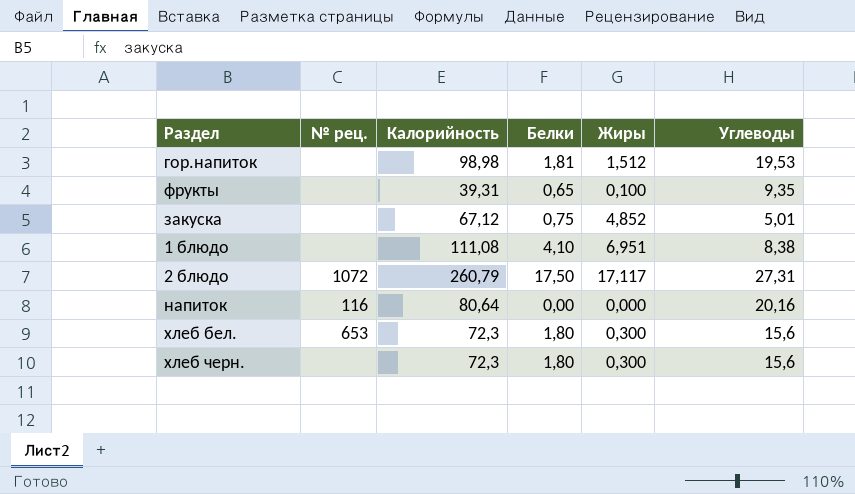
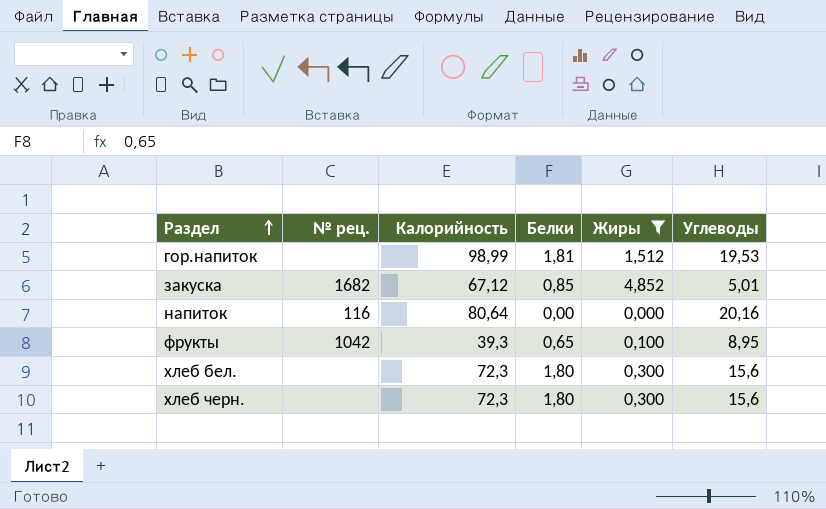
filter: none -> Жиры <= 4,852
row order: none -> Раздел ascending
гор.напиток | Калорийность: 98,98 -> 98,99
закуска | № рец.: none -> 1682
закуска | Белки: 0,75 -> 0,85
фрукты | № рец.: none -> 1042
фрукты | Калорийность: 39,31 -> 39,3
фрукты | Углеводы: 9,35 -> 8,95
хлеб бел. | № рец.: 653 -> none

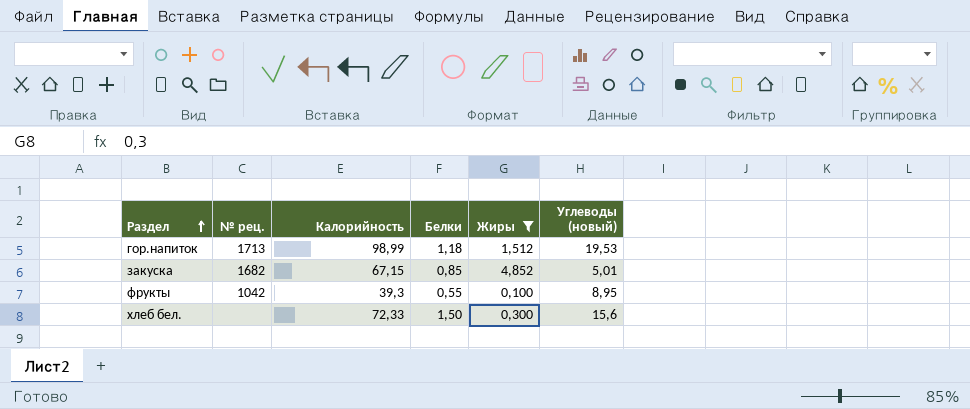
column name: Углеводы -> Углеводы (новый)
row напиток: 116 | 80,64 | 0,00 | 0,000 | 20,16 -> none
row хлеб черн.: none | 72,3 | 1,80 | 0,300 | 15,6 -> none
гор.напиток | № рец.: none -> 1713
гор.напиток | Белки: 1,81 -> 1,18
закуска | Калорийность: 67,12 -> 67,15
фрукты | Белки: 0,65 -> 0,55
хлеб бел. | Калорийность: 72,3 -> 72,33
хлеб бел. | Белки: 1,80 -> 1,50

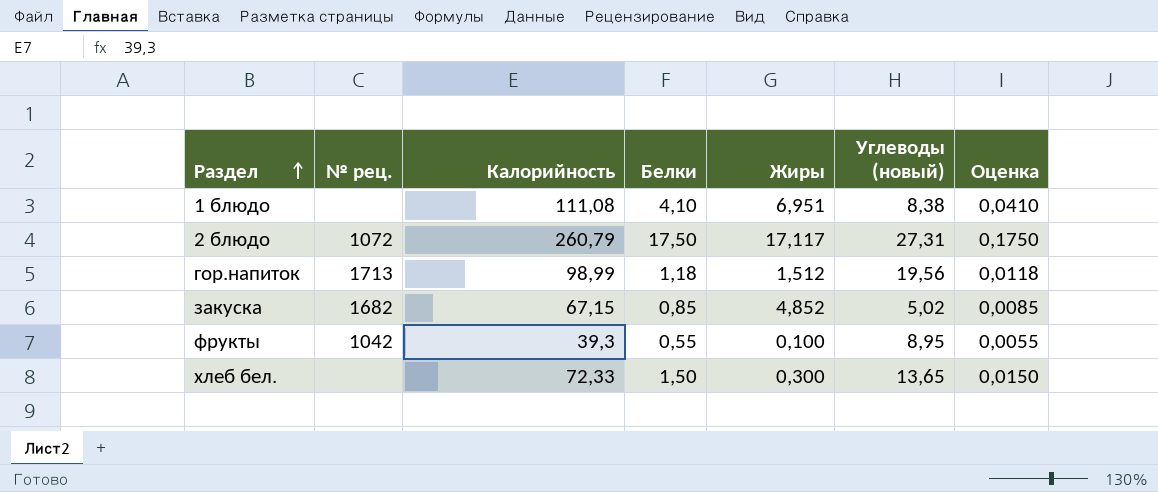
filter: Жиры <= 4,852 -> none
column Оценка | formula: none -> [Белки] * 0,01
гор.напиток | Углеводы (новый): 19,53 -> 19,56
закуска | Углеводы (новый): 5,01 -> 5,02
хлеб бел. | Углеводы (новый): 15,6 -> 13,65

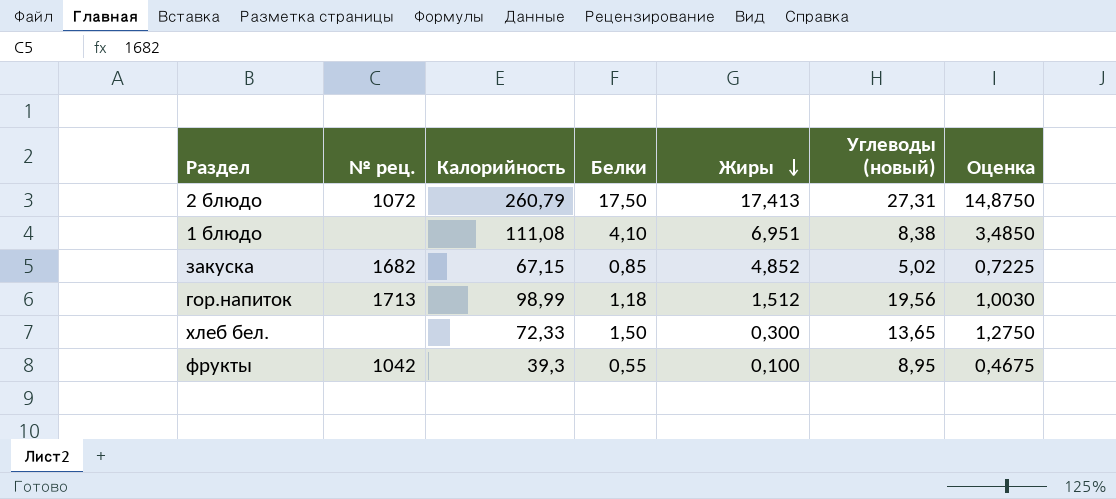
row order: Раздел ascending -> Жиры descending
column Оценка | formula: [Белки] * 0,01 -> [Белки] * 0,85
2 блюдо | Жиры: 17,117 -> 17,413

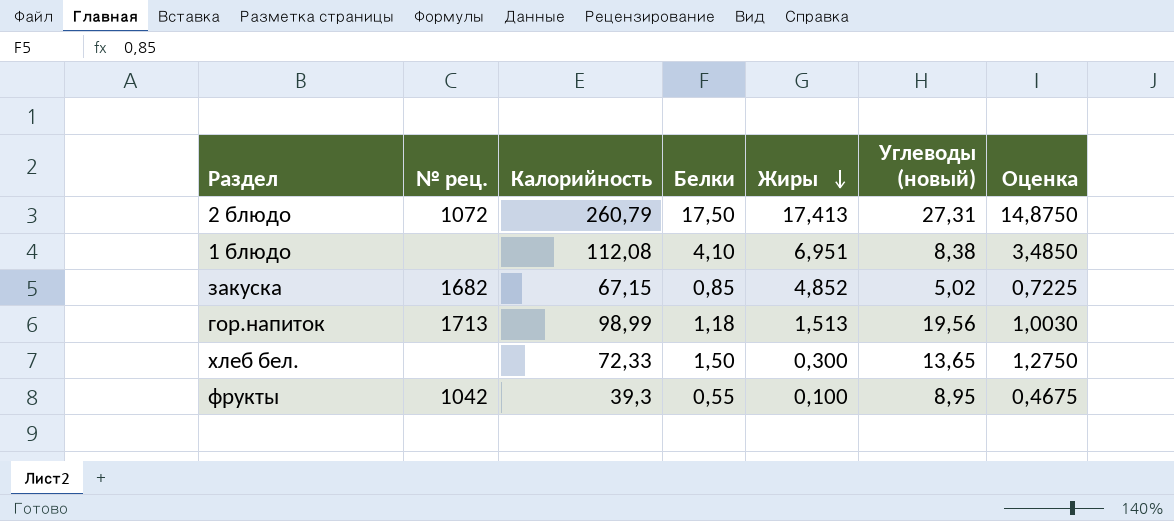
1 блюдо | Калорийность: 111,08 -> 112,08
гор.напиток | Жиры: 1,512 -> 1,513

